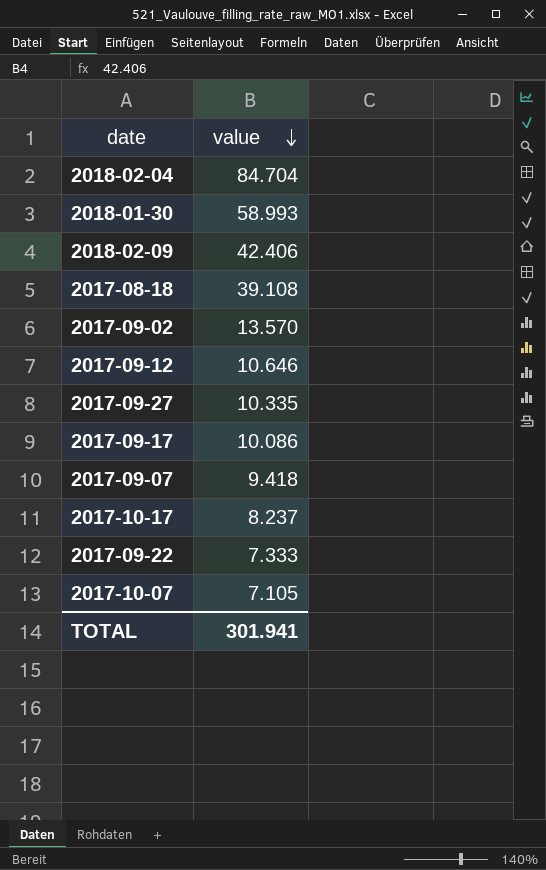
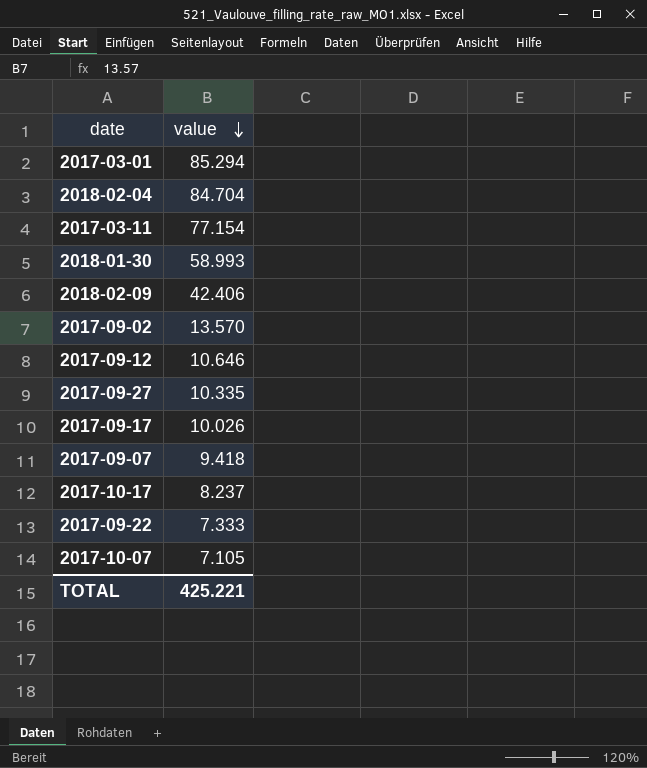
row 2017-08-18: 39.108 -> none
row 2017-03-01: none -> 85.294
row 2017-03-11: none -> 77.154
2017-09-17 | value: 10.086 -> 10.026
TOTAL | value: 301.941 -> 425.221

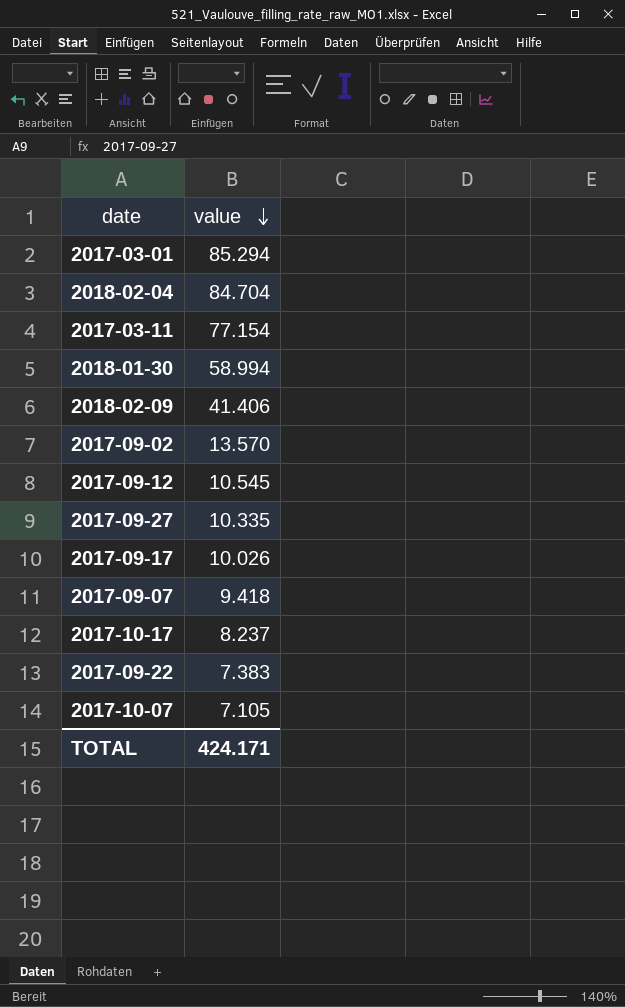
2018-01-30 | value: 58.993 -> 58.994
2018-02-09 | value: 42.406 -> 41.406
2017-09-12 | value: 10.646 -> 10.545
2017-09-22 | value: 7.333 -> 7.383
TOTAL | value: 425.221 -> 424.171

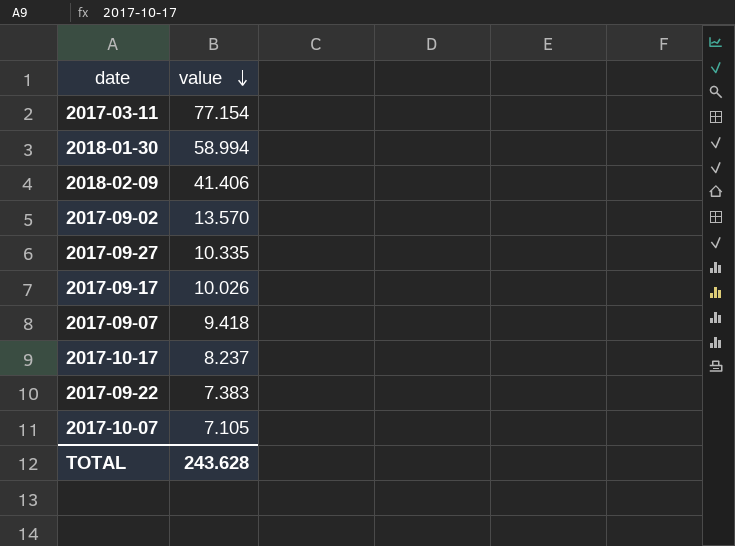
row 2017-03-01: 85.294 -> none
row 2018-02-04: 84.704 -> none
row 2017-09-12: 10.545 -> none
TOTAL | value: 424.171 -> 243.628

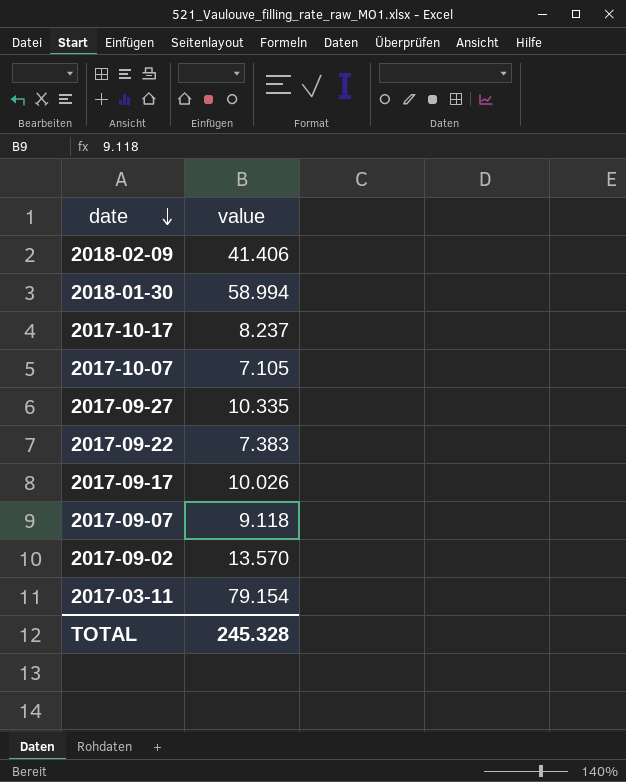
row order: value descending -> date descending
2017-09-07 | value: 9.418 -> 9.118
2017-03-11 | value: 77.154 -> 79.154
TOTAL | value: 243.628 -> 245.328

